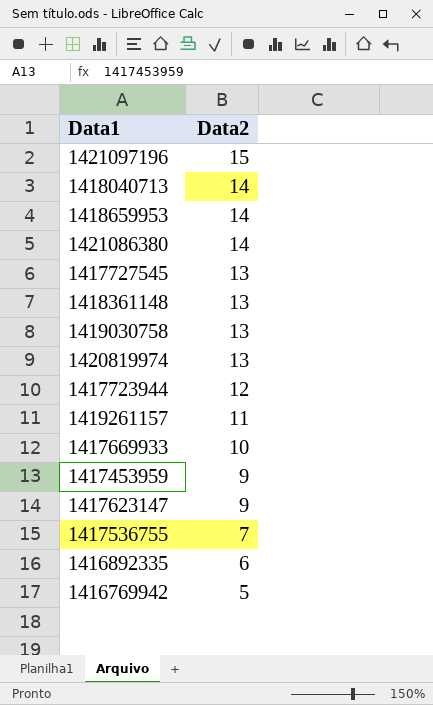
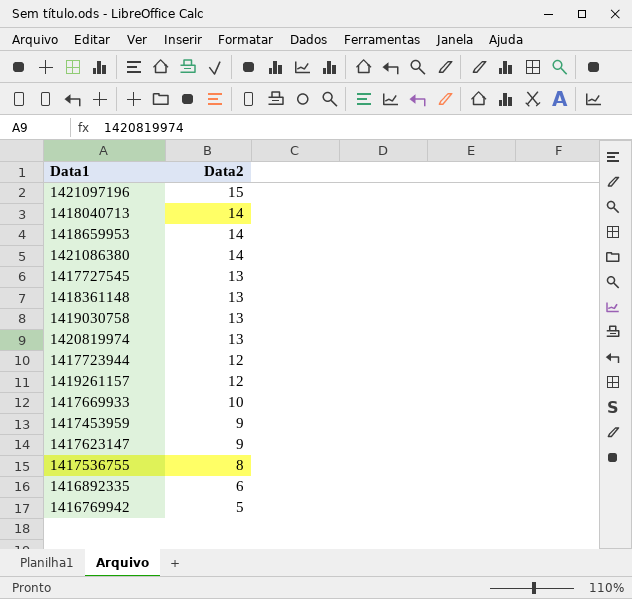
1419261157 | Data2: 11 -> 12
1417536755 | Data2: 7 -> 8

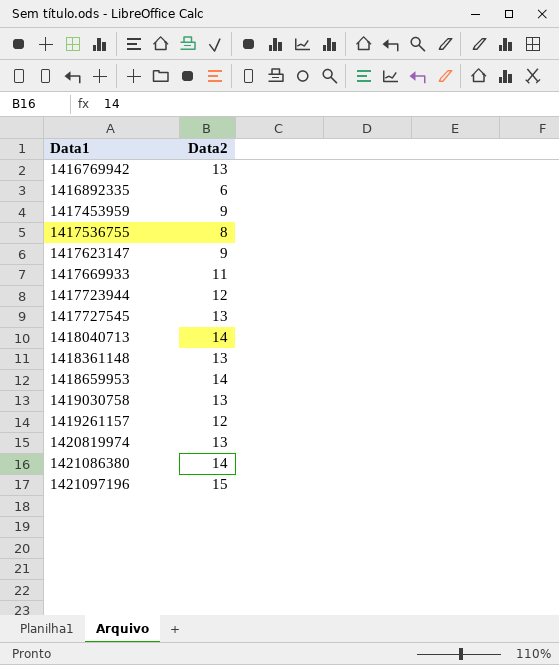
row order: Data2 descending -> Data1 ascending
1416769942 | Data2: 5 -> 13
1417669933 | Data2: 10 -> 11

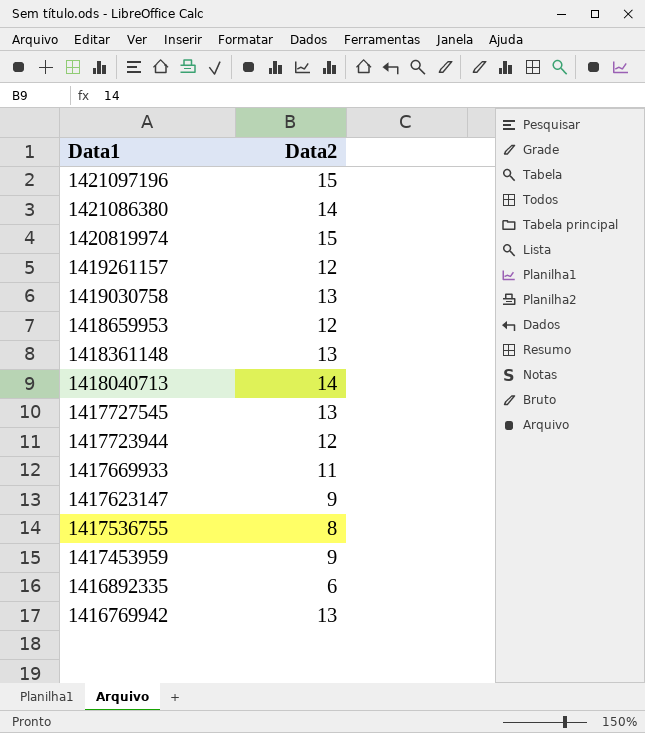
row order: Data1 ascending -> Data1 descending
1420819974 | Data2: 13 -> 15
1418659953 | Data2: 14 -> 12

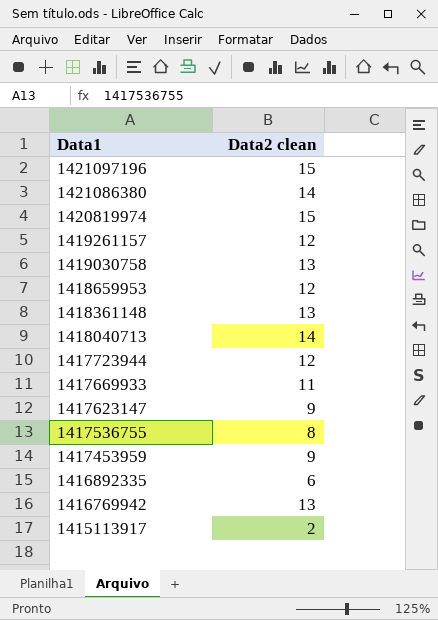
column name: Data2 -> Data2 clean
row 1417727545: 13 -> none
row 1415113917: none -> 2

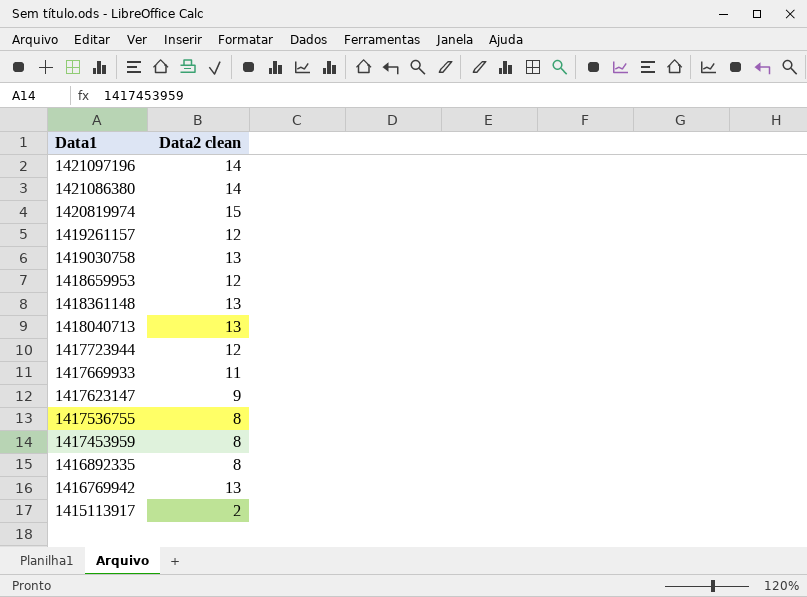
1421097196 | Data2 clean: 15 -> 14
1418040713 | Data2 clean: 14 -> 13
1417453959 | Data2 clean: 9 -> 8
1416892335 | Data2 clean: 6 -> 8

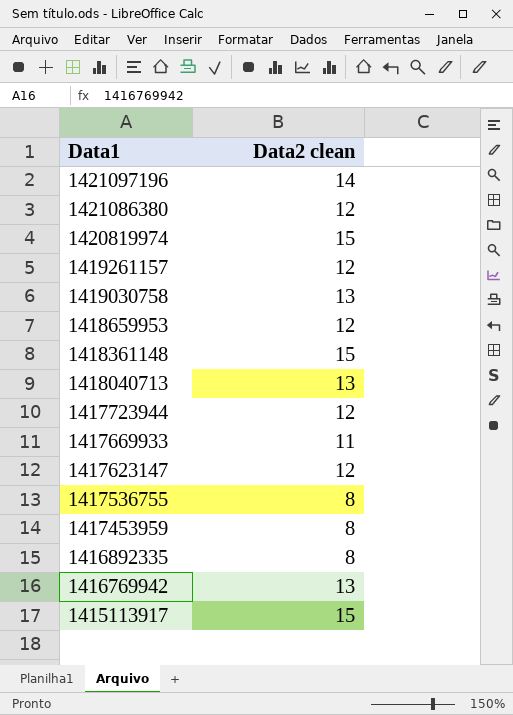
1421086380 | Data2 clean: 14 -> 12
1418361148 | Data2 clean: 13 -> 15
1417623147 | Data2 clean: 9 -> 12
1415113917 | Data2 clean: 2 -> 15

